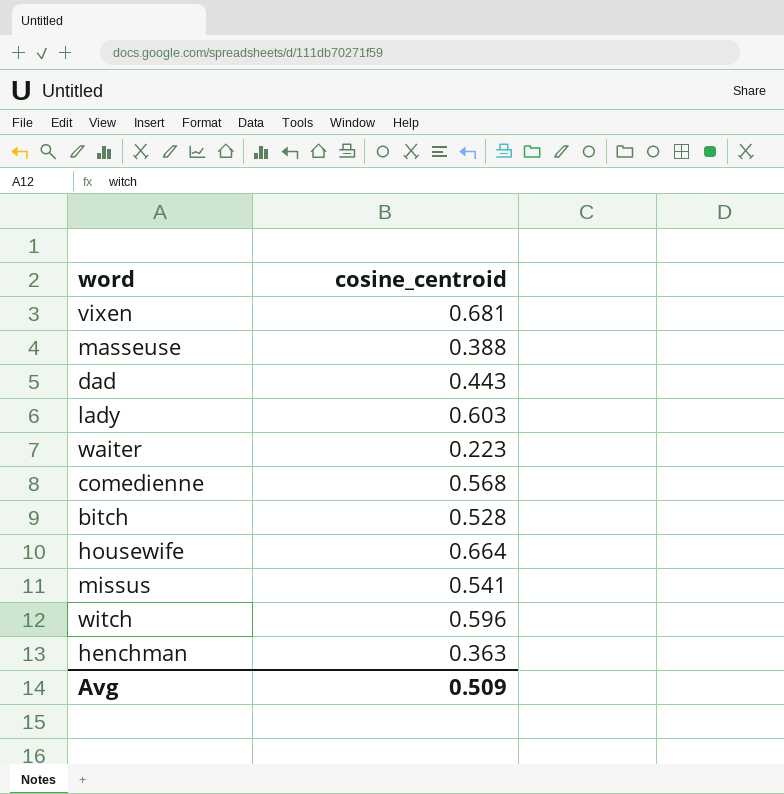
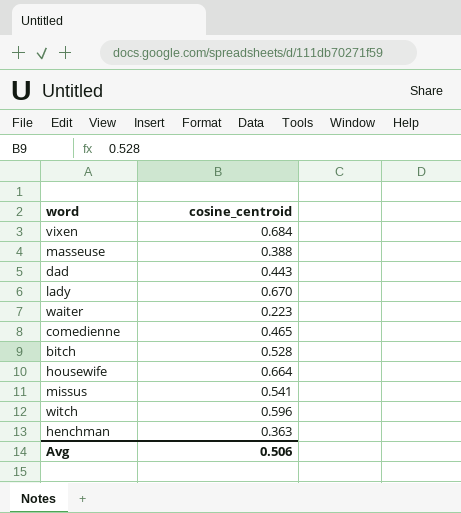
vixen | cosine_centroid: 0.681 -> 0.684
lady | cosine_centroid: 0.603 -> 0.670
comedienne | cosine_centroid: 0.568 -> 0.465
Avg | cosine_centroid: 0.509 -> 0.506

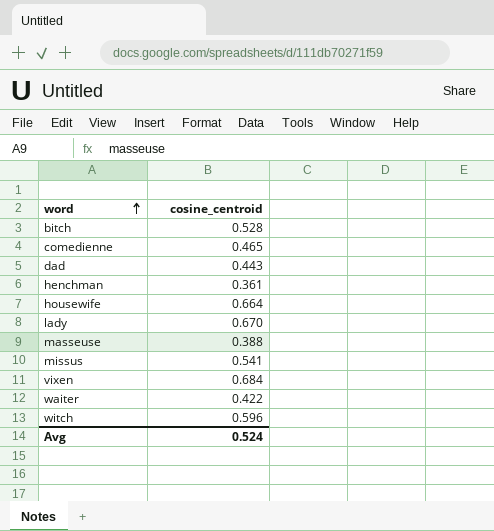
row order: none -> word ascending
henchman | cosine_centroid: 0.363 -> 0.361
waiter | cosine_centroid: 0.223 -> 0.422
Avg | cosine_centroid: 0.506 -> 0.524

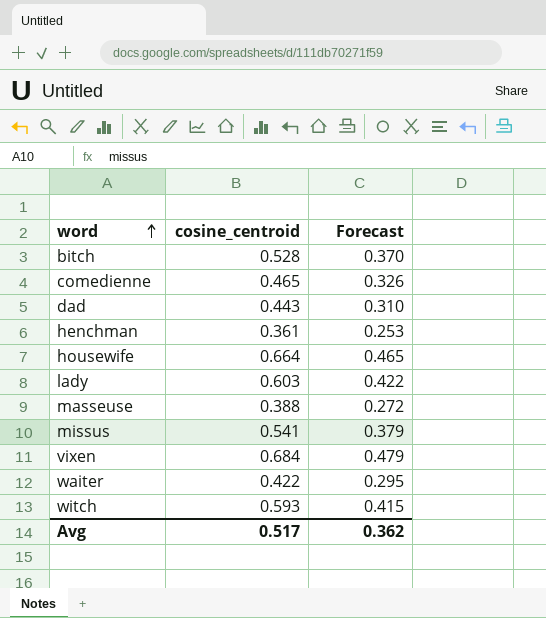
column Forecast | formula: none -> [cosine_centroid] * 0.7
lady | cosine_centroid: 0.670 -> 0.603
witch | cosine_centroid: 0.596 -> 0.593
Avg | cosine_centroid: 0.524 -> 0.517

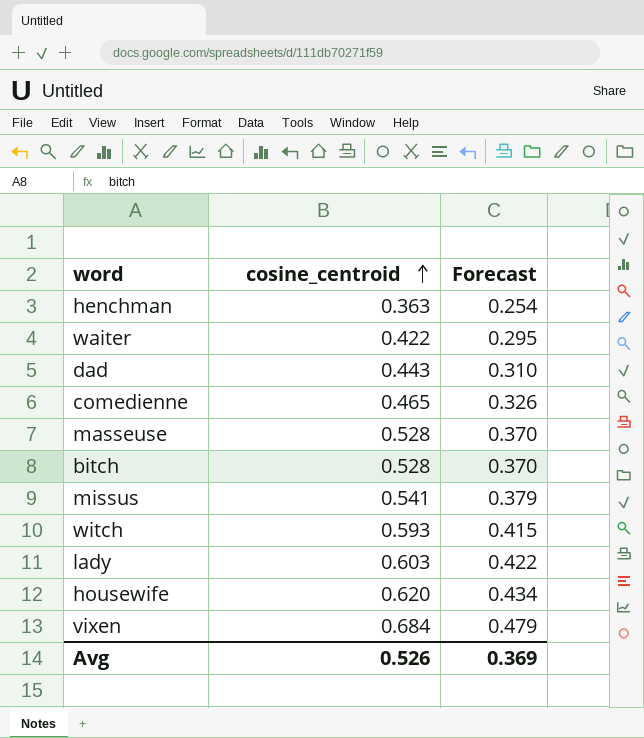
row order: word ascending -> cosine_centroid ascending
henchman | cosine_centroid: 0.361 -> 0.363
henchman | Forecast: 0.253 -> 0.254
masseuse | cosine_centroid: 0.388 -> 0.528
masseuse | Forecast: 0.272 -> 0.370
housewife | cosine_centroid: 0.664 -> 0.620
housewife | Forecast: 0.465 -> 0.434
Avg | cosine_centroid: 0.517 -> 0.526
Avg | Forecast: 0.362 -> 0.369

